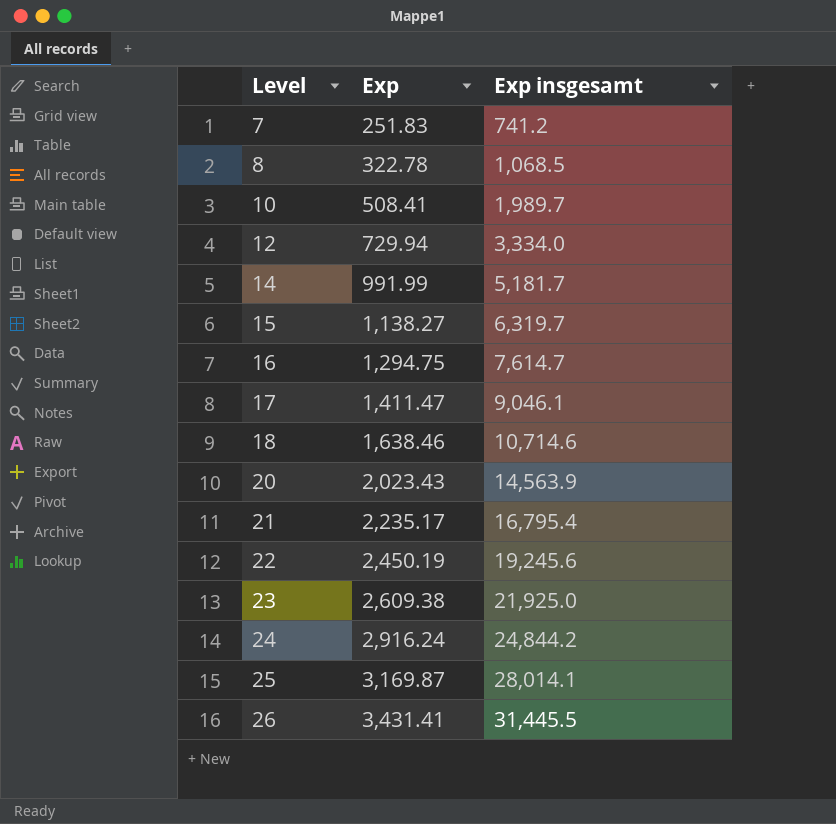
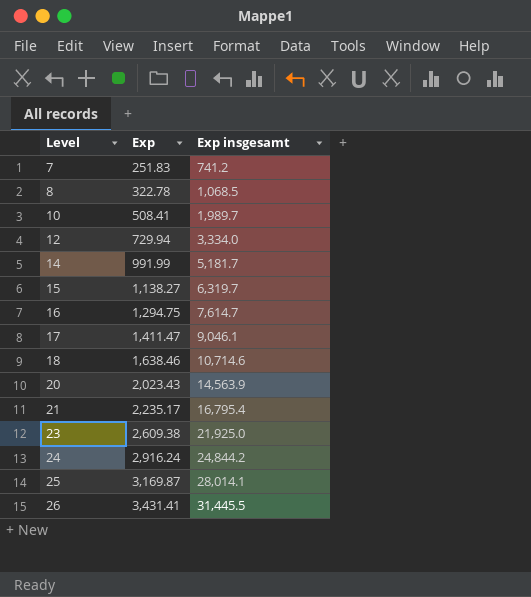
row 22: 2,450.19 | 19,245.6 -> none

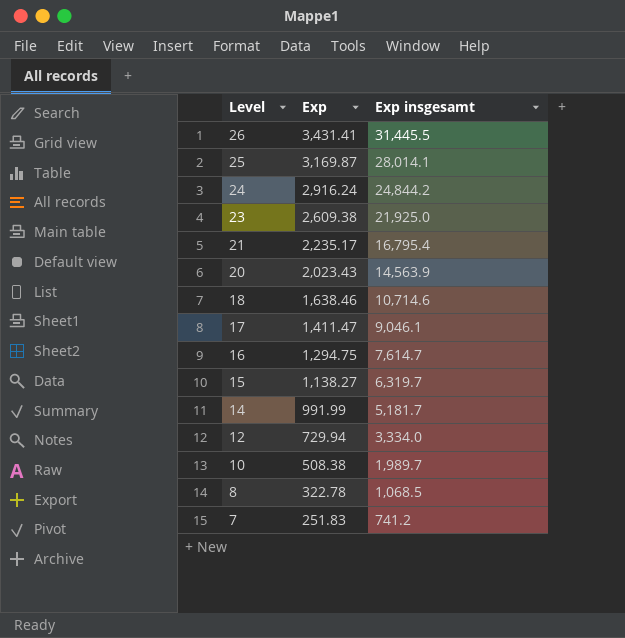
row order: Level ascending -> Level descending
10 | Exp: 508.41 -> 508.38

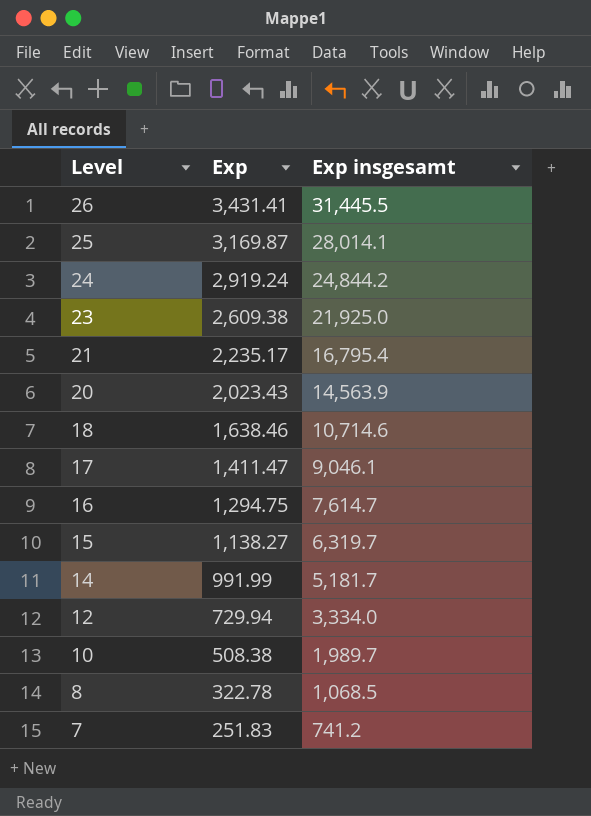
24 | Exp: 2,916.24 -> 2,919.24

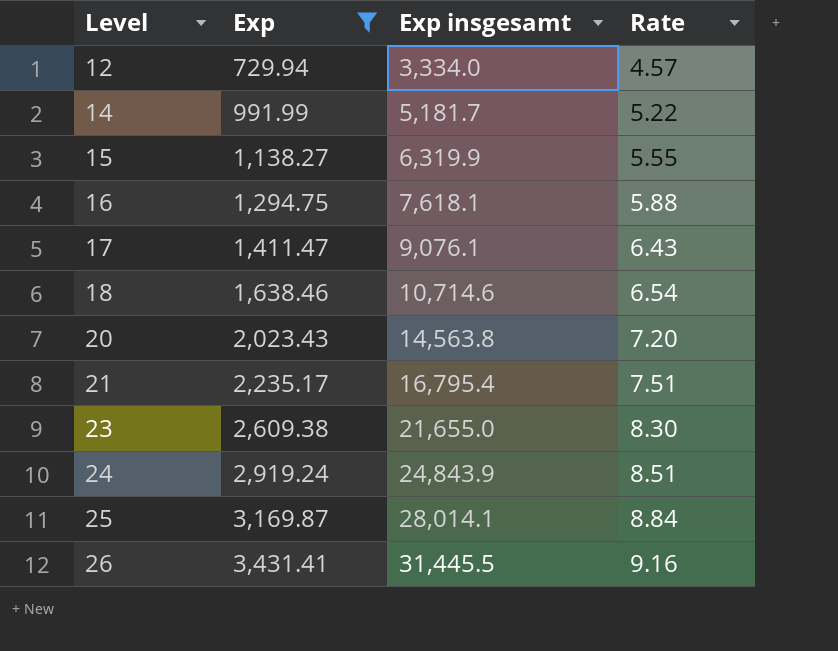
filter: none -> Exp >= 729.94
row order: Level descending -> Level ascending
column Rate | formula: none -> [Exp insgesamt] / [Exp]
15 | Exp insgesamt: 6,319.7 -> 6,319.9
16 | Exp insgesamt: 7,614.7 -> 7,618.1
17 | Exp insgesamt: 9,046.1 -> 9,076.1
20 | Exp insgesamt: 14,563.9 -> 14,563.8
23 | Exp insgesamt: 21,925.0 -> 21,655.0
24 | Exp insgesamt: 24,844.2 -> 24,843.9

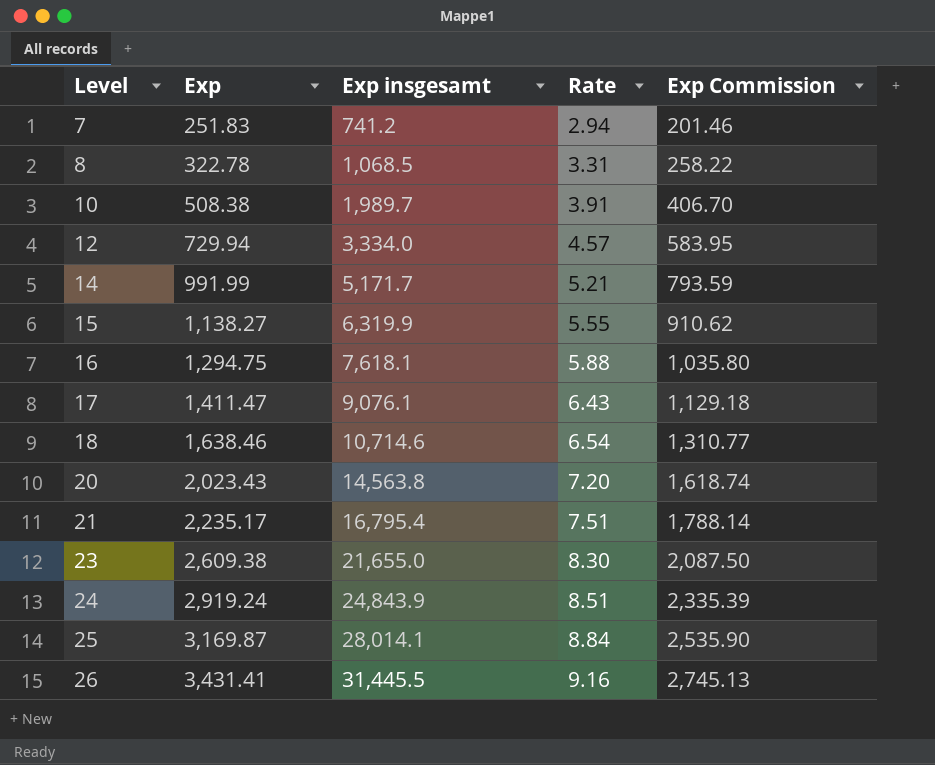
filter: Exp >= 729.94 -> none
column Exp Commission | formula: none -> [Exp] * 0.8
14 | Exp insgesamt: 5,181.7 -> 5,171.7
14 | Rate: 5.22 -> 5.21

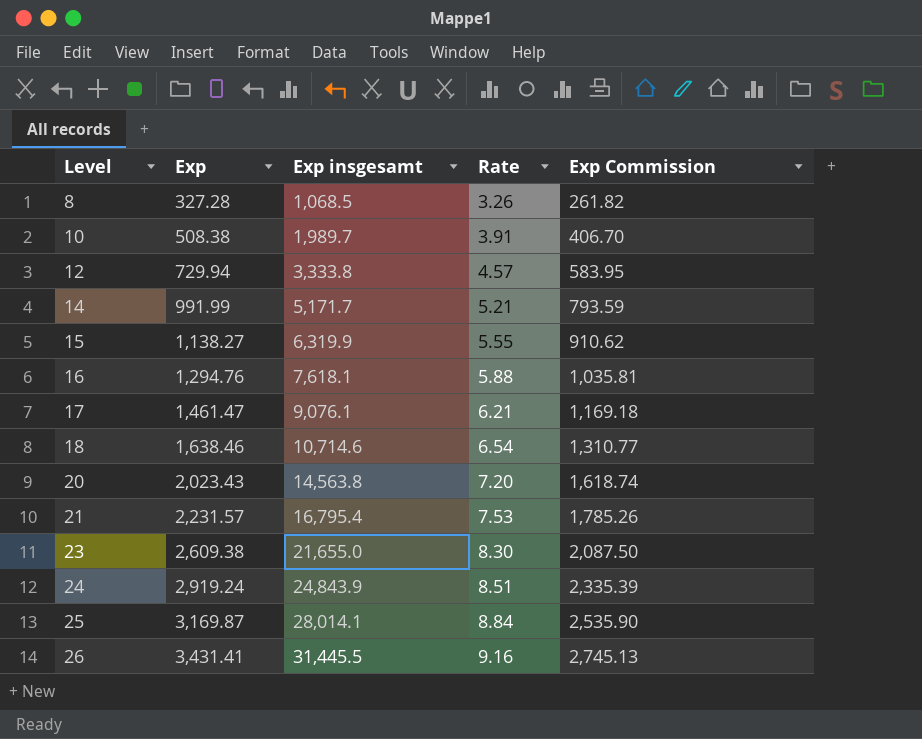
row 7: 251.83 | 741.2 | 2.94 | 201.46 -> none
8 | Exp: 322.78 -> 327.28
8 | Rate: 3.31 -> 3.26
8 | Exp Commission: 258.22 -> 261.82
12 | Exp insgesamt: 3,334.0 -> 3,333.8
16 | Exp: 1,294.75 -> 1,294.76
16 | Exp Commission: 1,035.80 -> 1,035.81
17 | Exp: 1,411.47 -> 1,461.47
17 | Rate: 6.43 -> 6.21
17 | Exp Commission: 1,129.18 -> 1,169.18
21 | Exp: 2,235.17 -> 2,231.57
21 | Rate: 7.51 -> 7.53
21 | Exp Commission: 1,788.14 -> 1,785.26

